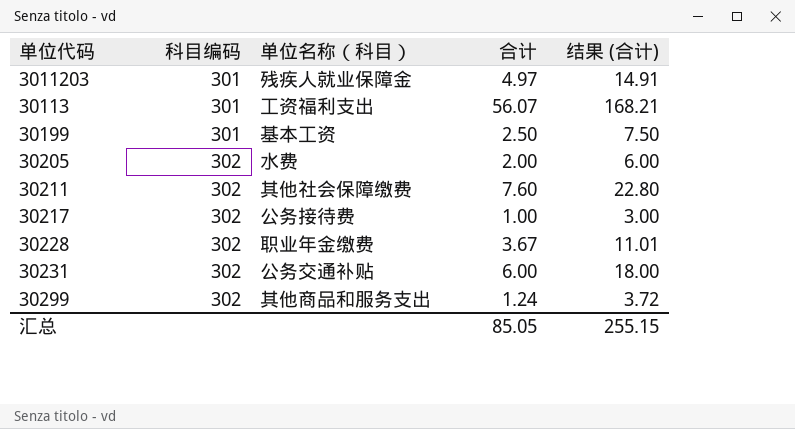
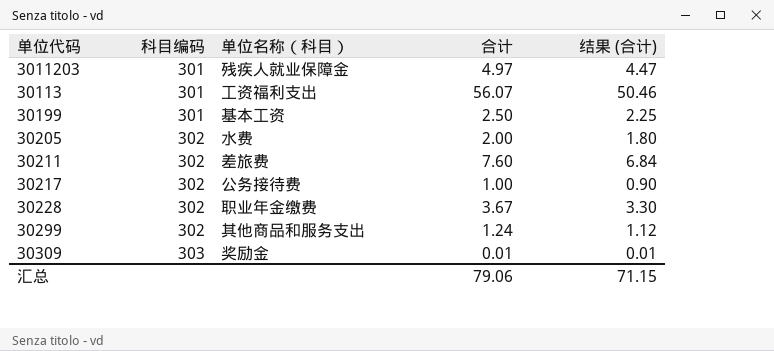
column 结果 (合计) | formula: [合计] * 3 -> [合计] * 0.9
row 30231: 302 | 公务交通补贴 | 6.00 | 18.00 -> none
30211 | 单位名称（科目）: 其他社会保障缴费 -> 差旅费
row 30309: none -> 303 | 奖励金 | 0.01 | 0.01
汇总 | 合计: 85.05 -> 79.06
汇总 | 结果 (合计): 255.15 -> 71.15

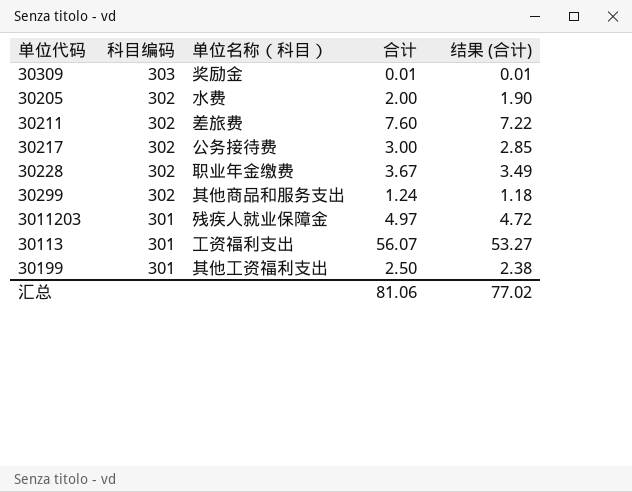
row order: 科目编码 ascending -> 科目编码 descending
column 结果 (合计) | formula: [合计] * 0.9 -> [合计] * 0.95
30217 | 合计: 1.00 -> 3.00
30199 | 单位名称（科目）: 基本工资 -> 其他工资福利支出
汇总 | 合计: 79.06 -> 81.06
汇总 | 结果 (合计): 71.15 -> 77.02

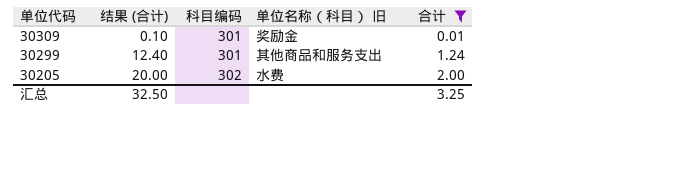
filter: none -> 合计 <= 2.00
row order: 科目编码 descending -> 单位代码 descending
column 结果 (合计) | formula: [合计] * 0.95 -> [合计] * 10
column 结果 (合计) | position: 5 -> 2
column name: 单位名称（科目） -> 单位名称（科目） 旧
30309 | 科目编码: 303 -> 301
30299 | 科目编码: 302 -> 301
汇总 | 结果 (合计): 77.02 -> 32.50
汇总 | 合计: 81.06 -> 3.25

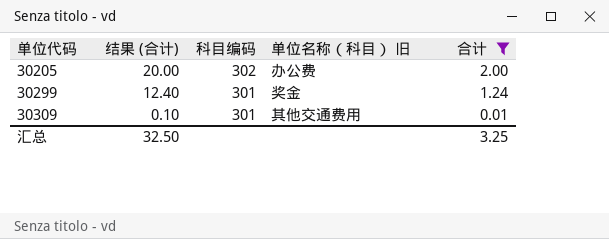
row order: 单位代码 descending -> 单位代码 ascending
30205 | 单位名称（科目） 旧: 水费 -> 办公费
30299 | 单位名称（科目） 旧: 其他商品和服务支出 -> 奖金
30309 | 单位名称（科目） 旧: 奖励金 -> 其他交通费用

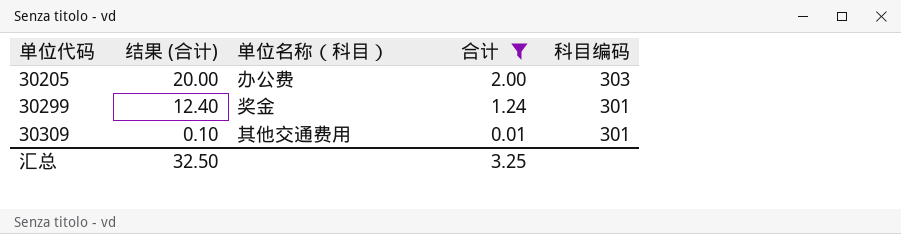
column name: 单位名称（科目） 旧 -> 单位名称（科目）
column 科目编码 | position: 3 -> 5
30205 | 科目编码: 302 -> 303

